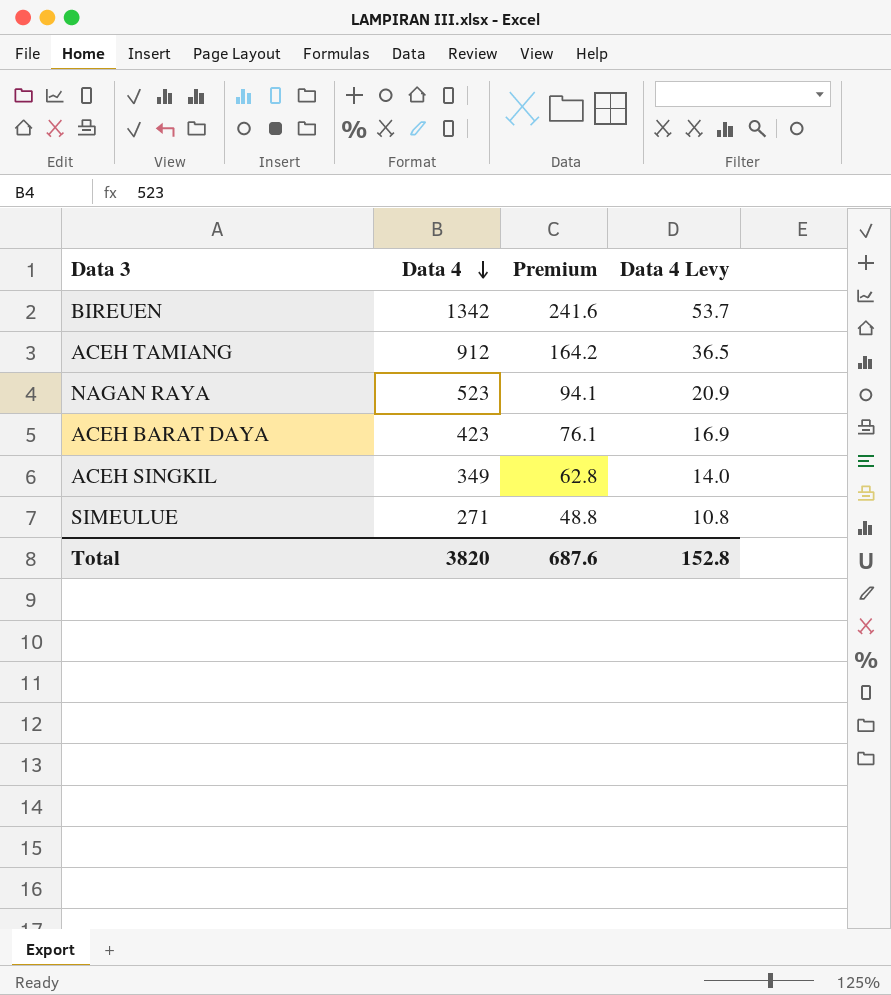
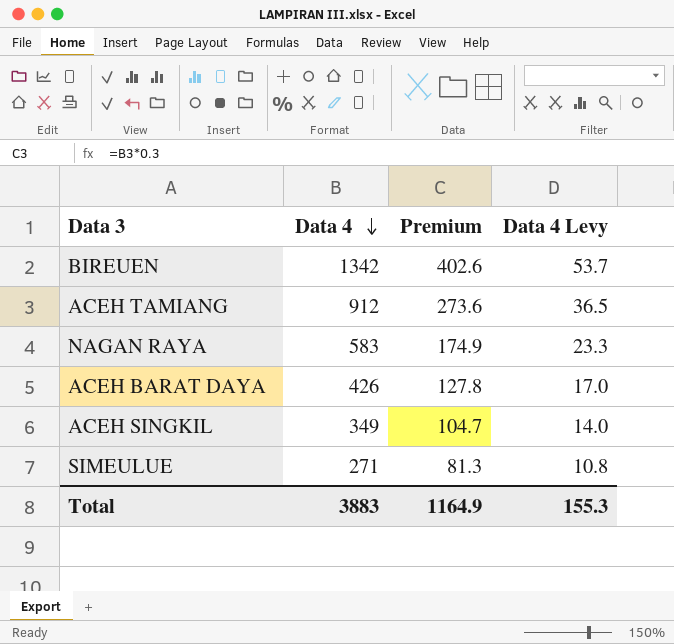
column Premium | formula: [Data 4] * 0.18 -> [Data 4] * 0.3
NAGAN RAYA | Data 4: 523 -> 583
NAGAN RAYA | Data 4 Levy: 20.9 -> 23.3
ACEH BARAT DAYA | Data 4: 423 -> 426
ACEH BARAT DAYA | Data 4 Levy: 16.9 -> 17.0
Total | Data 4: 3820 -> 3883
Total | Premium: 687.6 -> 1164.9
Total | Data 4 Levy: 152.8 -> 155.3

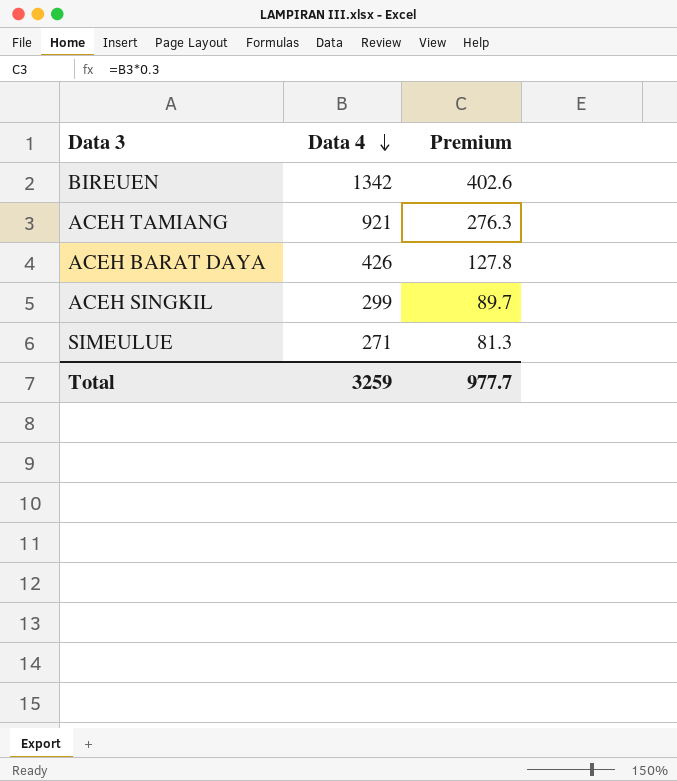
column Data 4 Levy | formula: [Data 4] * 0.04 -> none
row NAGAN RAYA: 583 | 174.9 | 23.3 -> none
ACEH TAMIANG | Data 4: 912 -> 921
ACEH TAMIANG | Premium: 273.6 -> 276.3
ACEH SINGKIL | Data 4: 349 -> 299
ACEH SINGKIL | Premium: 104.7 -> 89.7
Total | Data 4: 3883 -> 3259
Total | Premium: 1164.9 -> 977.7

